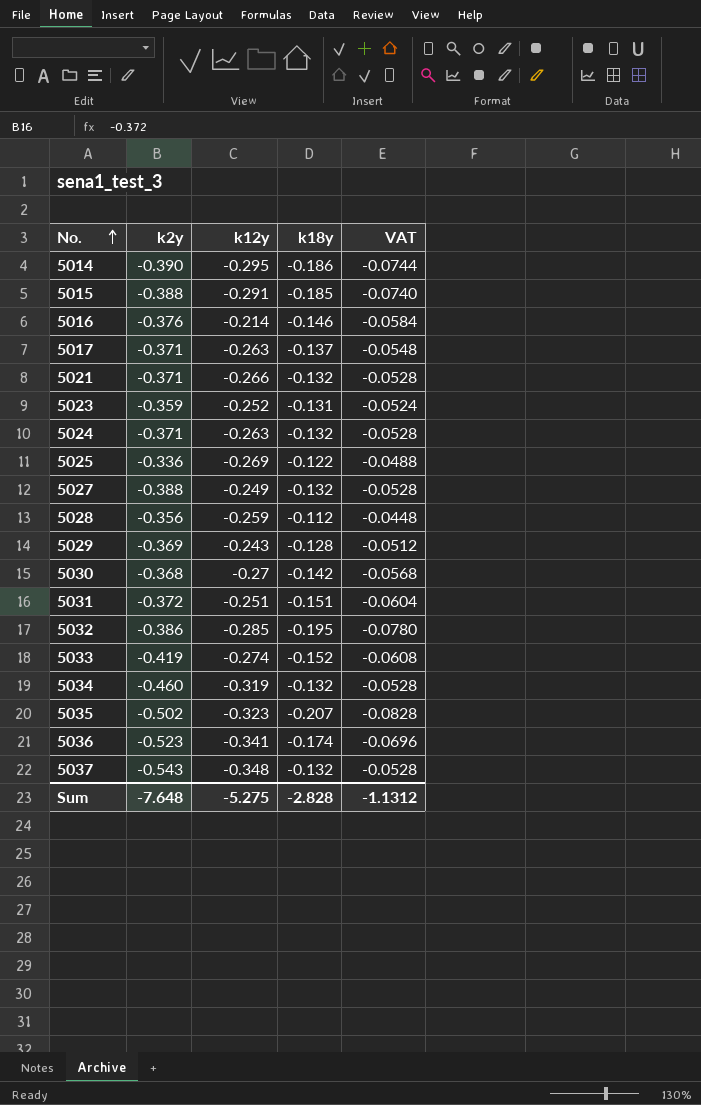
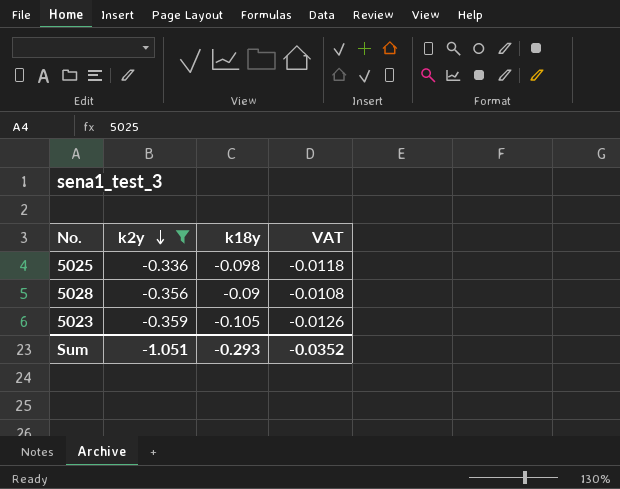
filter: none -> k2y >= -0.359
row order: No. ascending -> k2y descending
column k12y | position: 3 -> none
column VAT | formula: [k18y] * 0.4 -> [k18y] * 0.12
5025 | k18y: -0.122 -> -0.098
5028 | k18y: -0.112 -> -0.09
5023 | k18y: -0.131 -> -0.105
Sum | k2y: -7.648 -> -1.051
Sum | k18y: -2.828 -> -0.293
Sum | VAT: -1.1312 -> -0.0352

